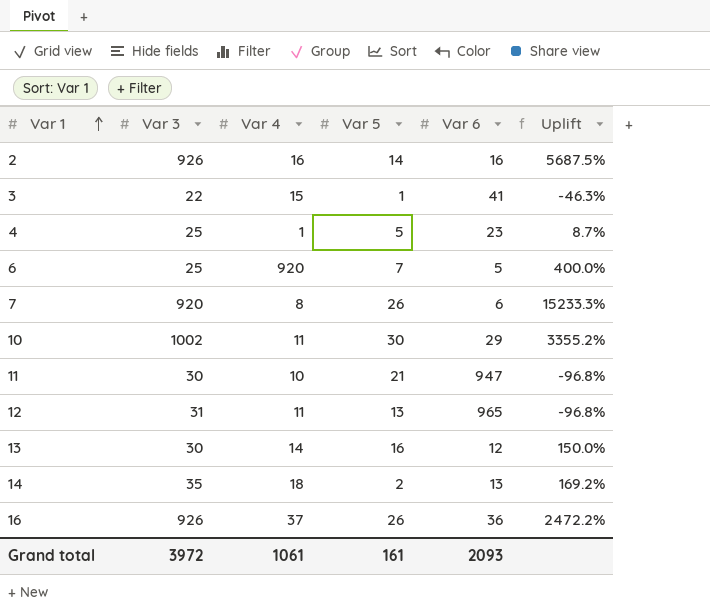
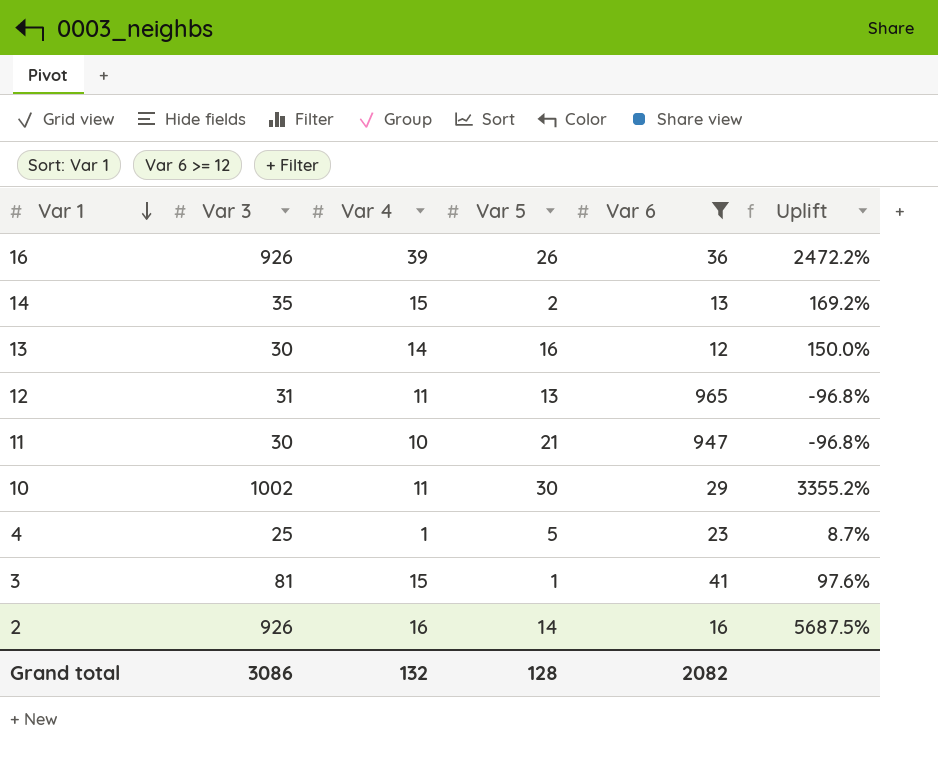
filter: none -> Var 6 >= 12
row order: Var 1 ascending -> Var 1 descending
16 | Var 4: 37 -> 39
14 | Var 4: 18 -> 15
3 | Var 3: 22 -> 81
3 | Uplift: -46.3% -> 97.6%
Grand total | Var 3: 3972 -> 3086
Grand total | Var 4: 1061 -> 132
Grand total | Var 5: 161 -> 128
Grand total | Var 6: 2093 -> 2082

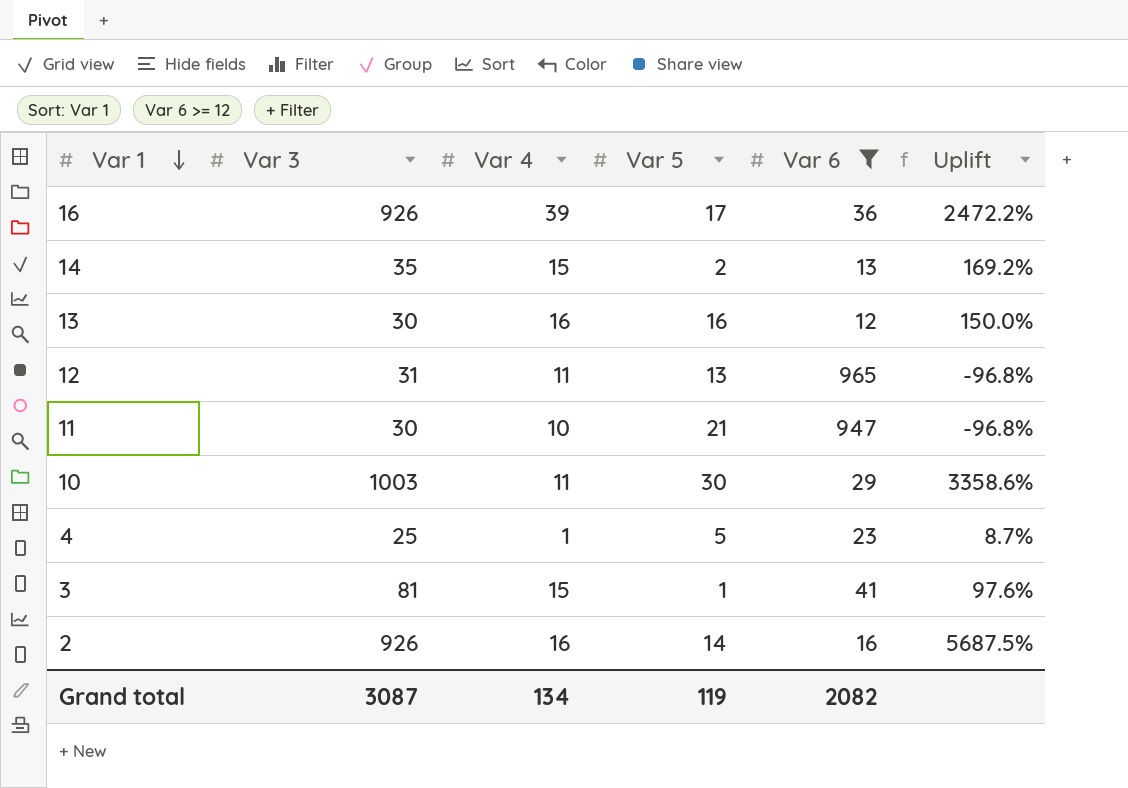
16 | Var 5: 26 -> 17
13 | Var 4: 14 -> 16
10 | Var 3: 1002 -> 1003
10 | Uplift: 3355.2% -> 3358.6%
Grand total | Var 3: 3086 -> 3087
Grand total | Var 4: 132 -> 134
Grand total | Var 5: 128 -> 119

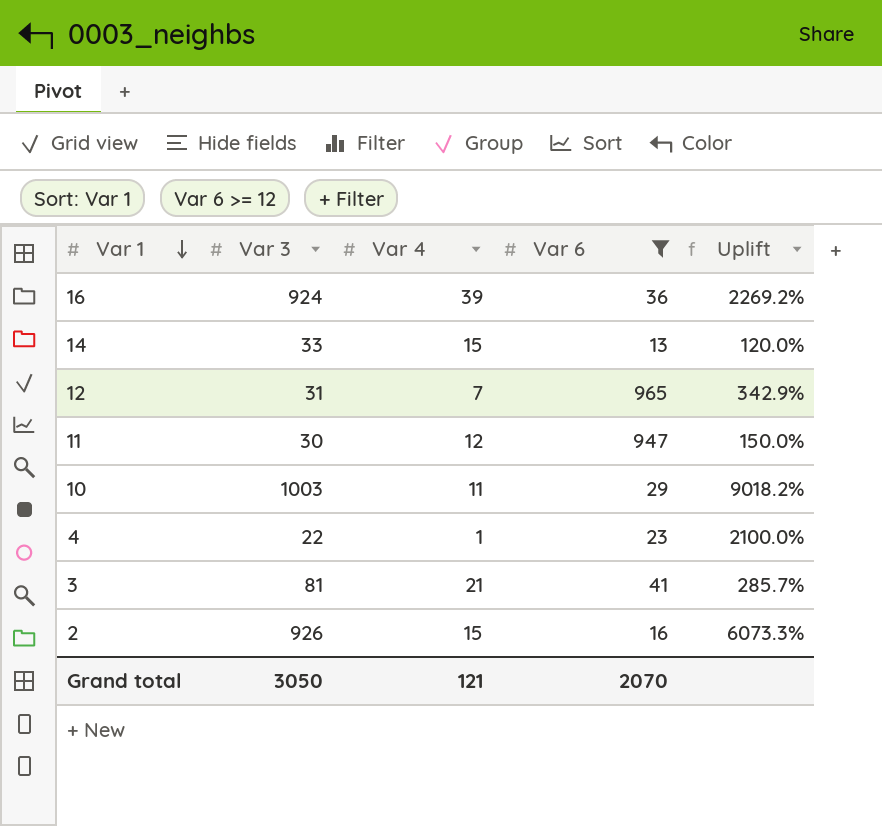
column Var 5 | position: 4 -> none
column Uplift | formula: ([Var 3] - [Var 6]) / [Var 6] -> ([Var 3] - [Var 4]) / [Var 4]
row 13: 30 | 16 | 16 | 12 | 150.0% -> none
16 | Var 3: 926 -> 924
14 | Var 3: 35 -> 33
12 | Var 4: 11 -> 7
11 | Var 4: 10 -> 12
4 | Var 3: 25 -> 22
3 | Var 4: 15 -> 21
2 | Var 4: 16 -> 15
Grand total | Var 3: 3087 -> 3050
Grand total | Var 4: 134 -> 121
Grand total | Var 6: 2082 -> 2070

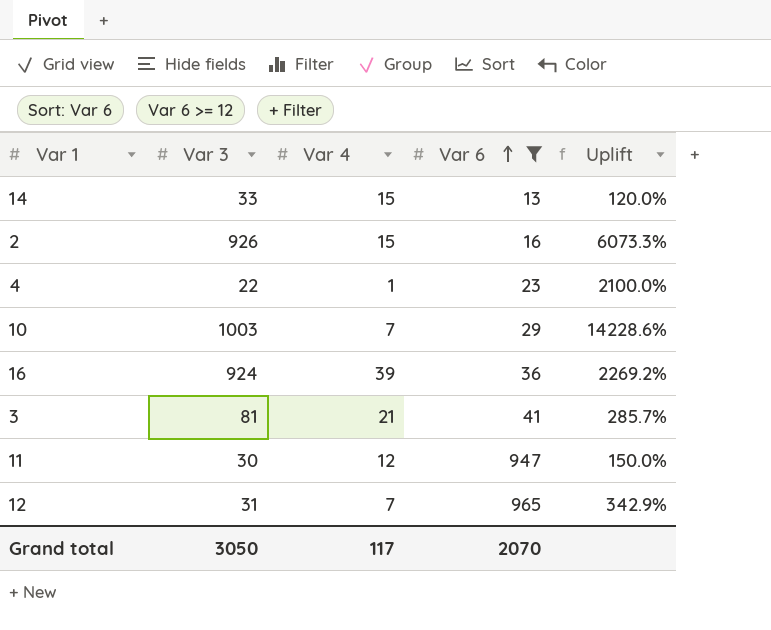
row order: Var 1 descending -> Var 6 ascending
10 | Var 4: 11 -> 7
10 | Uplift: 9018.2% -> 14228.6%
Grand total | Var 4: 121 -> 117

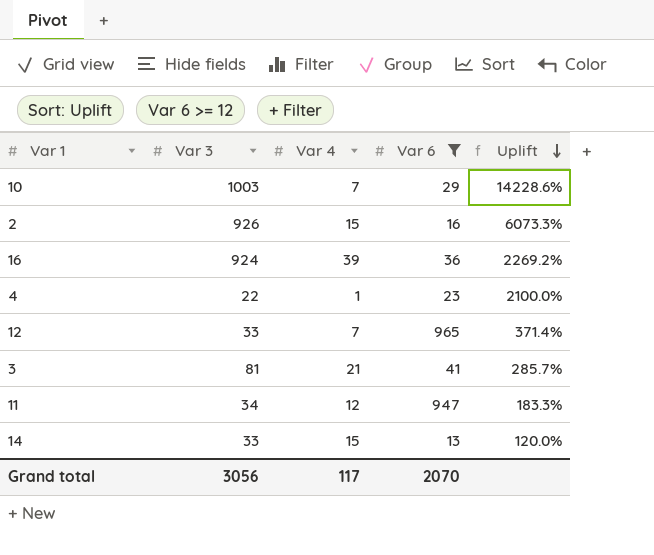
row order: Var 6 ascending -> Uplift descending
12 | Var 3: 31 -> 33
12 | Uplift: 342.9% -> 371.4%
11 | Var 3: 30 -> 34
11 | Uplift: 150.0% -> 183.3%
Grand total | Var 3: 3050 -> 3056

